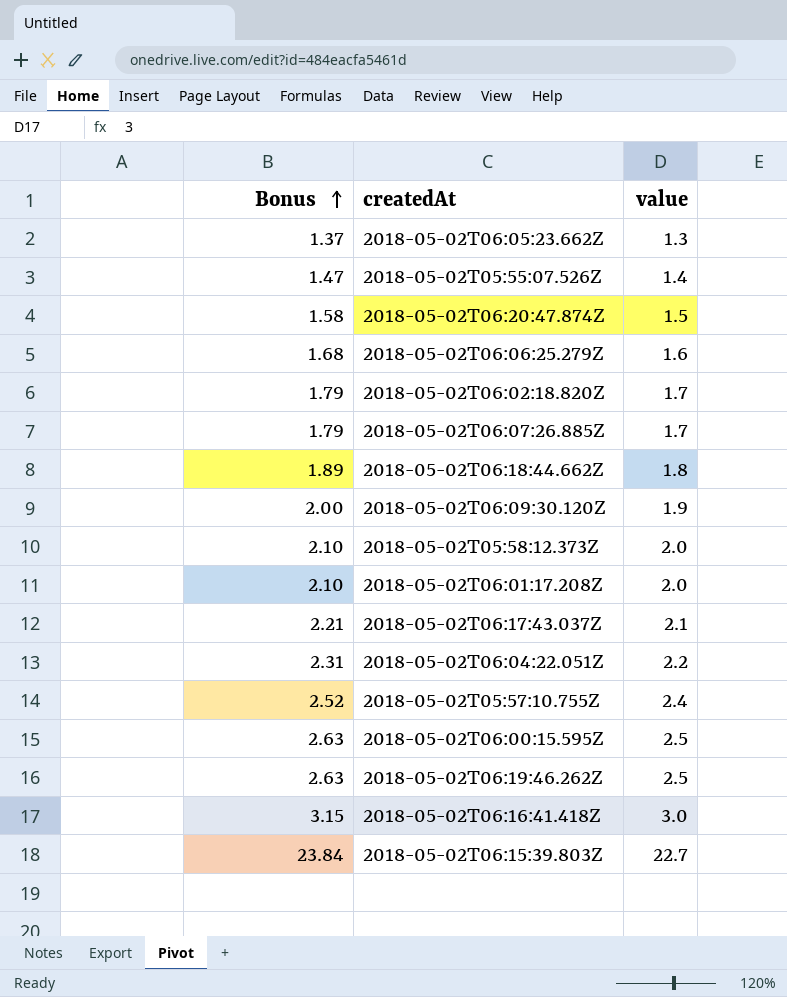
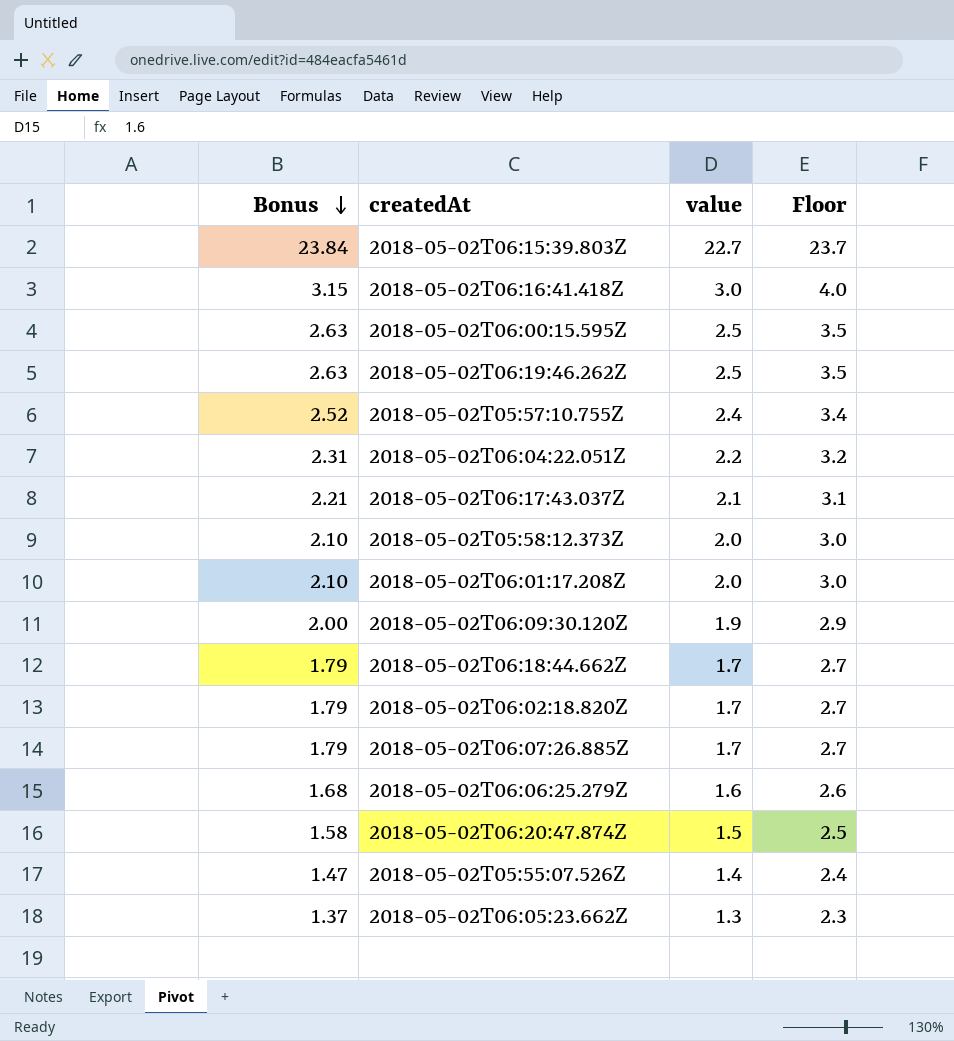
row order: Bonus ascending -> Bonus descending
column Floor | formula: none -> [value] + 1
2018-05-02T06:18:44.662Z | Bonus: 1.89 -> 1.79
2018-05-02T06:18:44.662Z | value: 1.8 -> 1.7

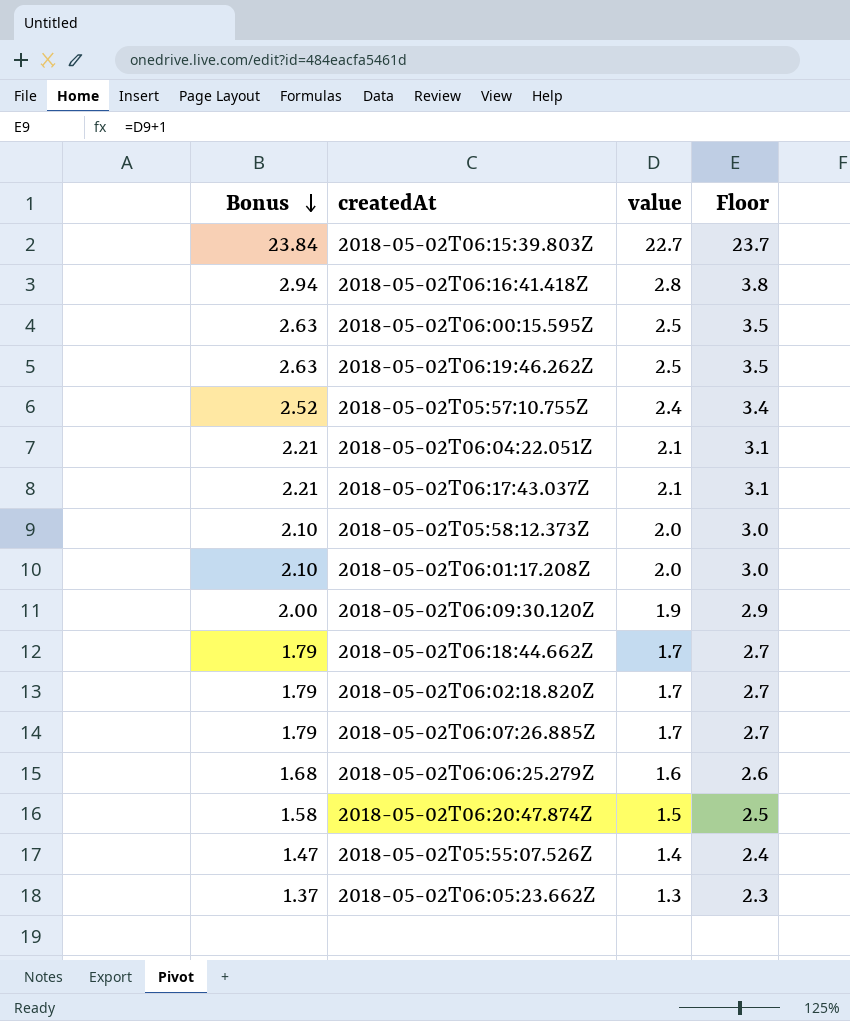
2018-05-02T06:16:41.418Z | Bonus: 3.15 -> 2.94
2018-05-02T06:16:41.418Z | value: 3.0 -> 2.8
2018-05-02T06:16:41.418Z | Floor: 4.0 -> 3.8
2018-05-02T06:04:22.051Z | Bonus: 2.31 -> 2.21
2018-05-02T06:04:22.051Z | value: 2.2 -> 2.1
2018-05-02T06:04:22.051Z | Floor: 3.2 -> 3.1

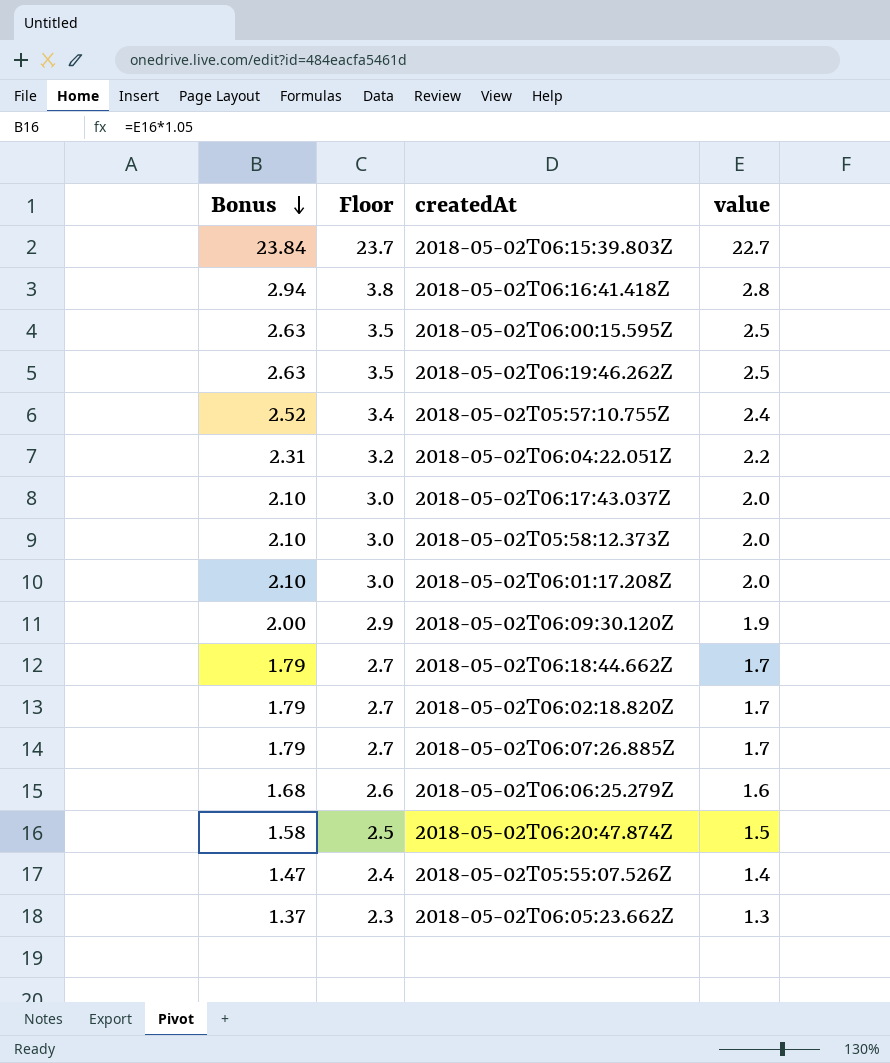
column Floor | position: 4 -> 2
2018-05-02T06:04:22.051Z | Bonus: 2.21 -> 2.31
2018-05-02T06:04:22.051Z | Floor: 3.1 -> 3.2
2018-05-02T06:04:22.051Z | value: 2.1 -> 2.2
2018-05-02T06:17:43.037Z | Bonus: 2.21 -> 2.10
2018-05-02T06:17:43.037Z | Floor: 3.1 -> 3.0
2018-05-02T06:17:43.037Z | value: 2.1 -> 2.0

